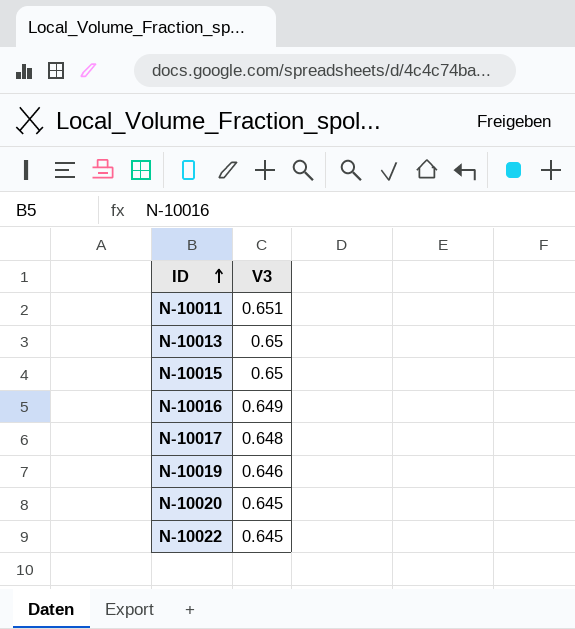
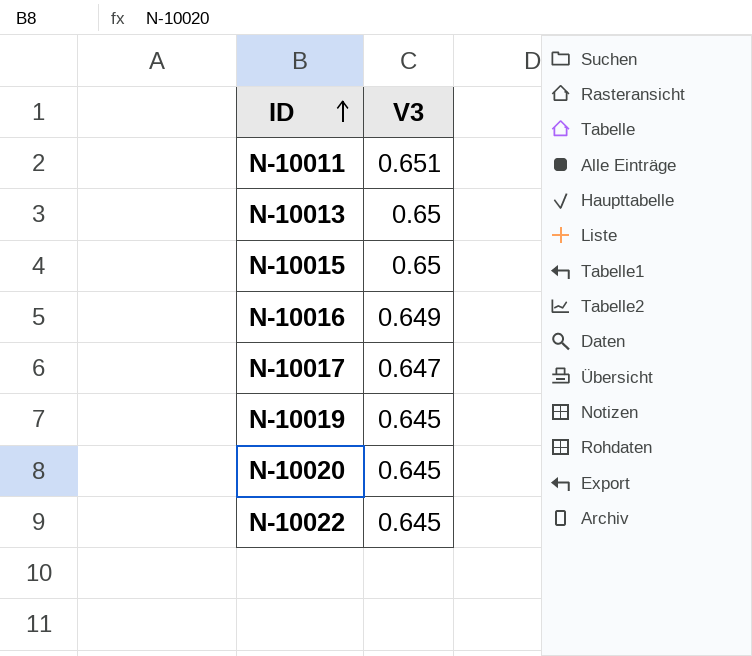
N-10017 | V3: 0.648 -> 0.647
N-10019 | V3: 0.646 -> 0.645

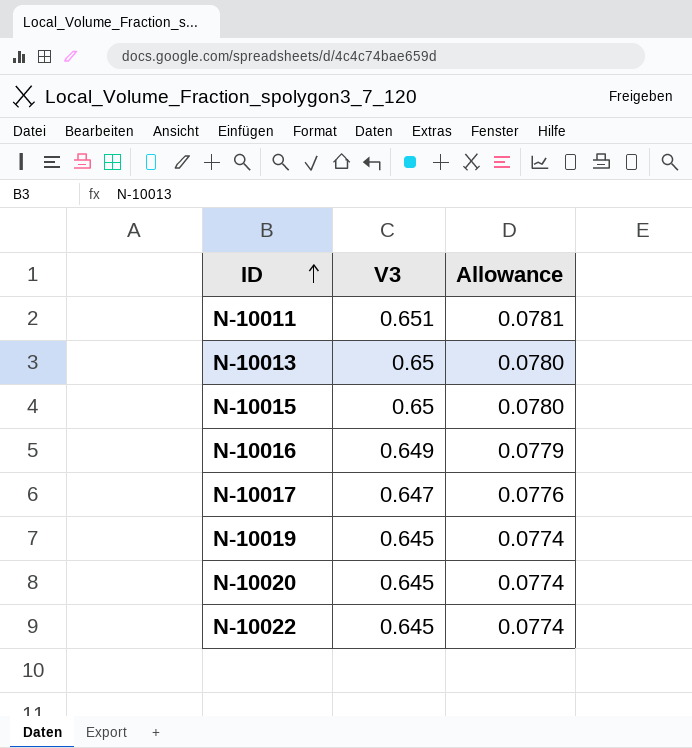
column Allowance | formula: none -> [V3] * 0.12

